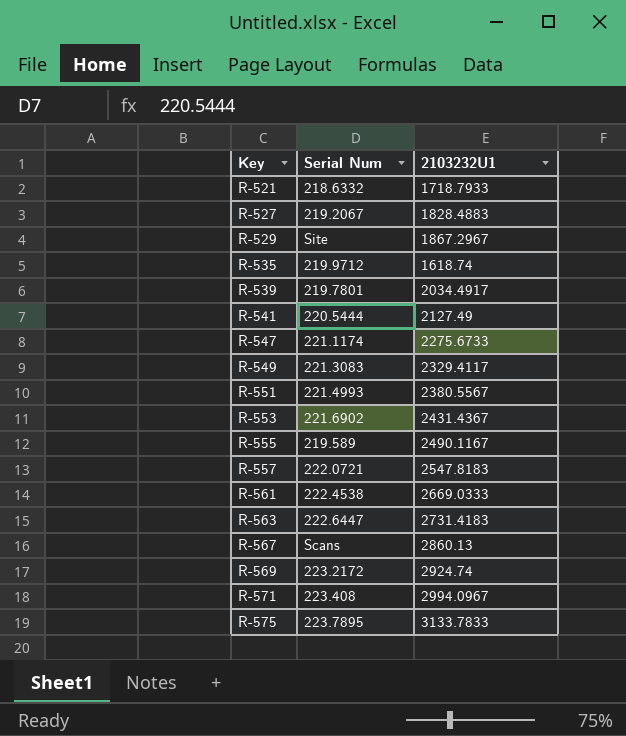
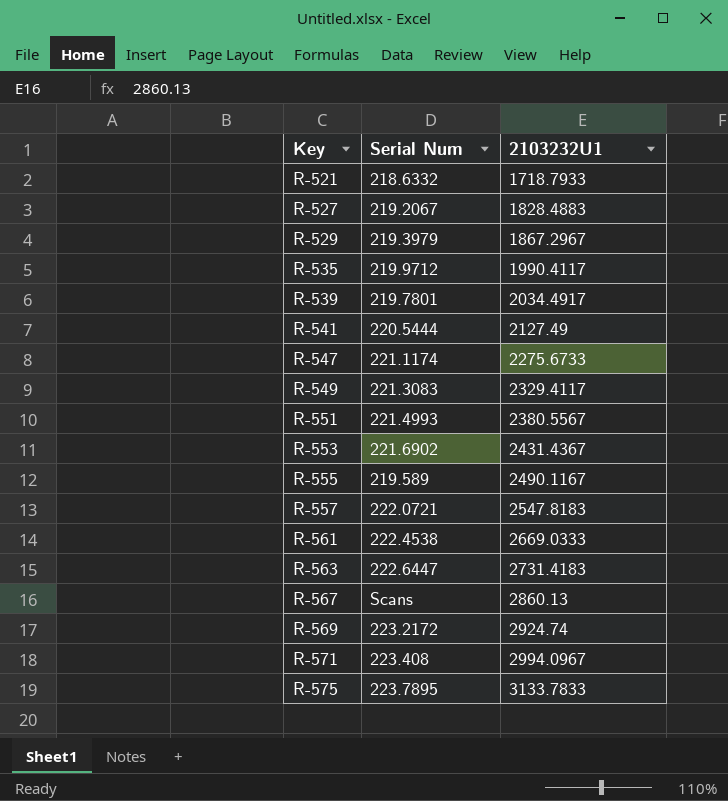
R-529 | Serial Num: Site -> 219.3979
R-535 | 2103232U1: 1618.74 -> 1990.4117

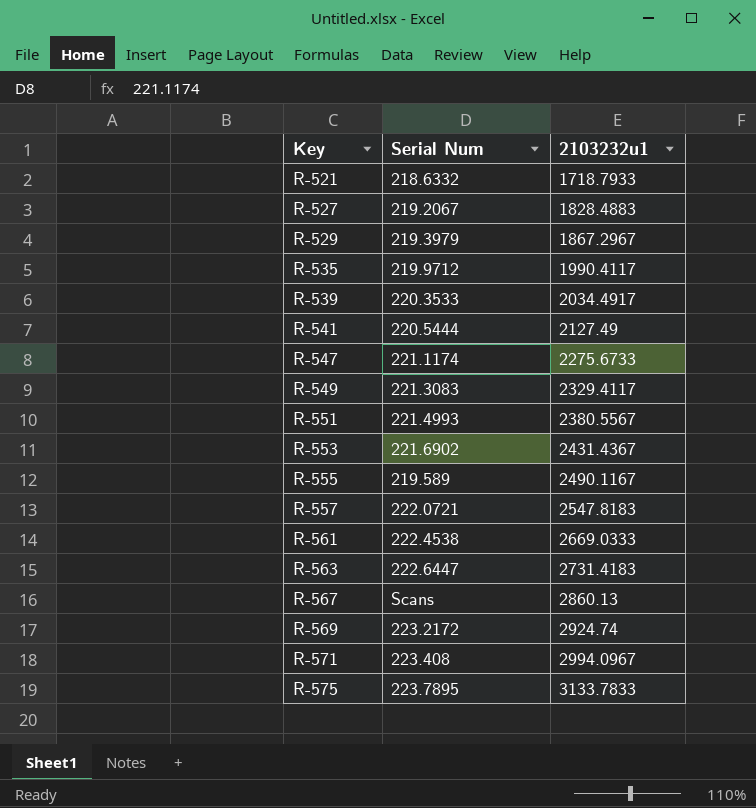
column name: 2103232U1 -> 2103232u1
R-539 | Serial Num: 219.7801 -> 220.3533

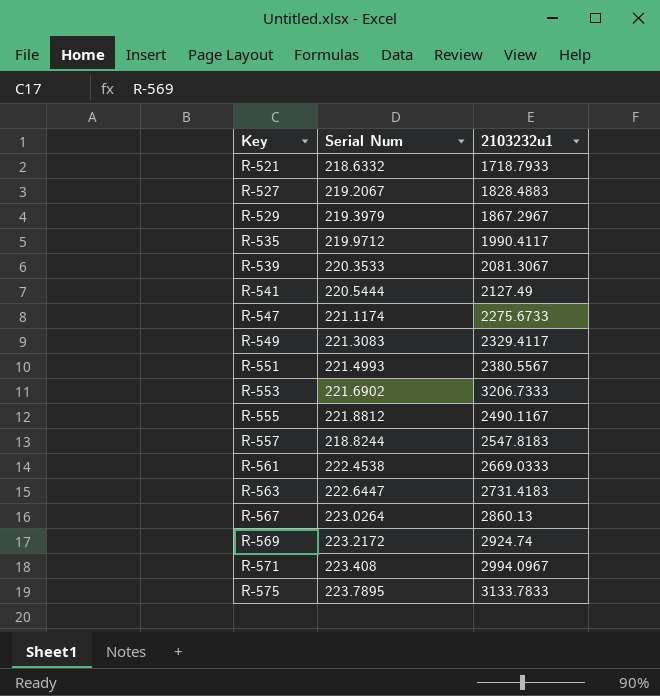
R-539 | 2103232u1: 2034.4917 -> 2081.3067
R-553 | 2103232u1: 2431.4367 -> 3206.7333
R-555 | Serial Num: 219.589 -> 221.8812
R-557 | Serial Num: 222.0721 -> 218.8244
R-567 | Serial Num: Scans -> 223.0264

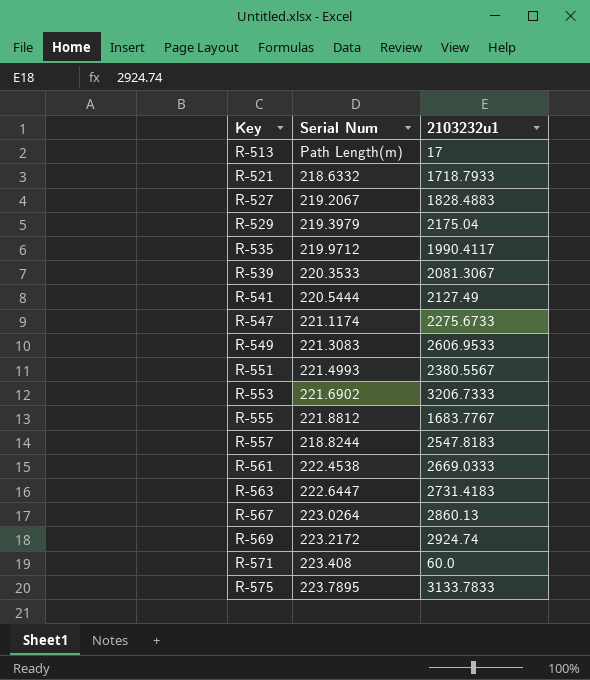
row R-513: none -> Path Length(m) | 17
R-529 | 2103232u1: 1867.2967 -> 2175.04
R-549 | 2103232u1: 2329.4117 -> 2606.9533
R-555 | 2103232u1: 2490.1167 -> 1683.7767
R-571 | 2103232u1: 2994.0967 -> 60.0

